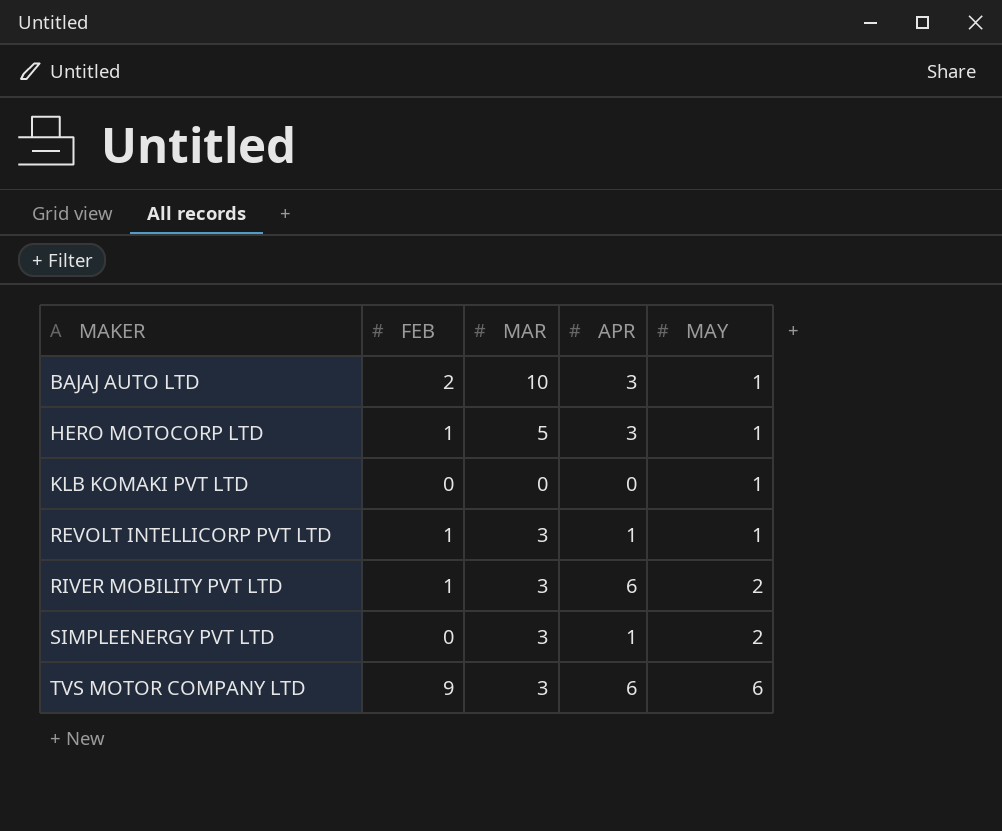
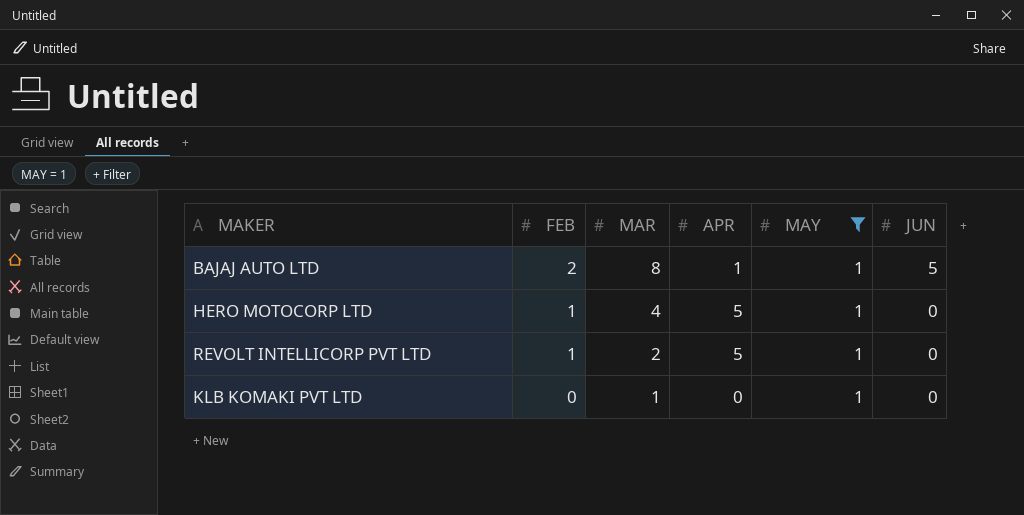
filter: none -> MAY = 1
row order: MAKER ascending -> FEB descending
column JUN | position: none -> 6
BAJAJ AUTO LTD | MAR: 10 -> 8
BAJAJ AUTO LTD | APR: 3 -> 1
HERO MOTOCORP LTD | MAR: 5 -> 4
HERO MOTOCORP LTD | APR: 3 -> 5
REVOLT INTELLICORP PVT LTD | MAR: 3 -> 2
REVOLT INTELLICORP PVT LTD | APR: 1 -> 5
KLB KOMAKI PVT LTD | MAR: 0 -> 1

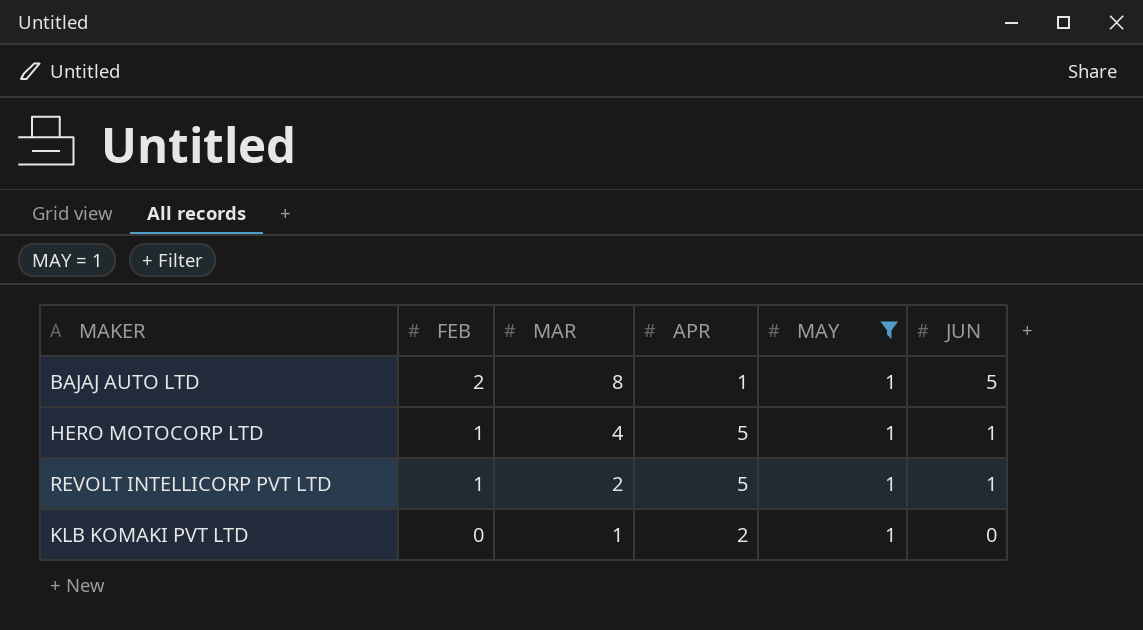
HERO MOTOCORP LTD | JUN: 0 -> 1
REVOLT INTELLICORP PVT LTD | JUN: 0 -> 1
KLB KOMAKI PVT LTD | APR: 0 -> 2

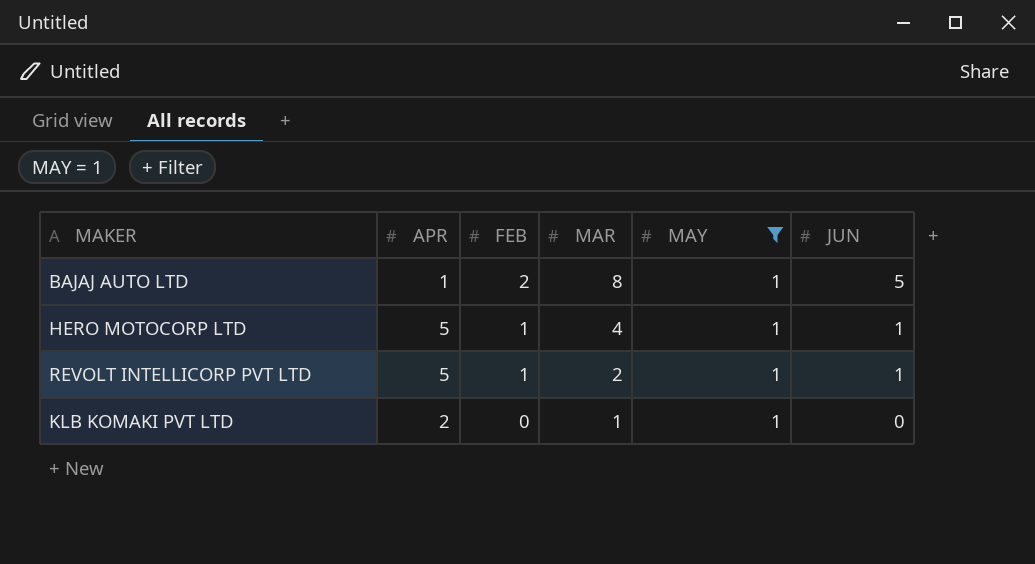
column APR | position: 4 -> 2

